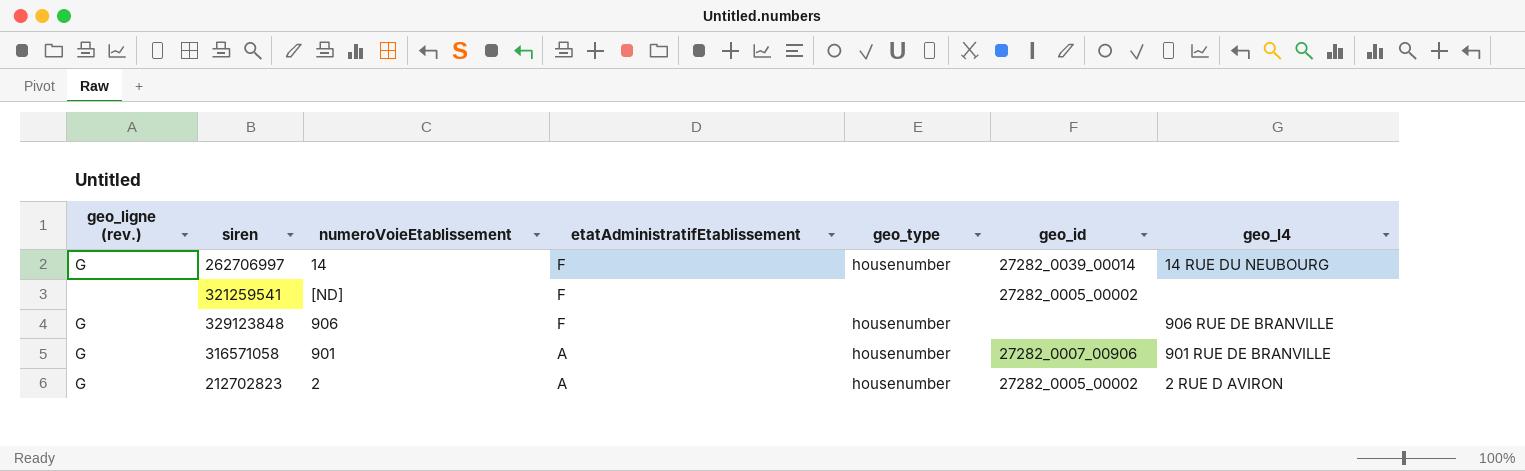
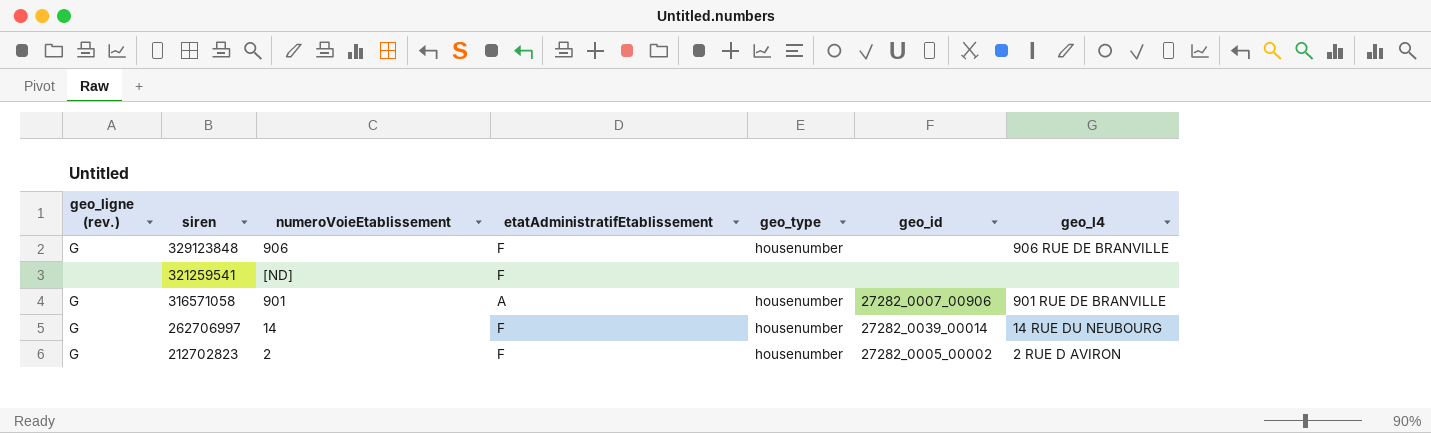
row order: etatAdministratifEtablissement descending -> siren descending
321259541 | geo_id: 27282_0005_00002 -> none
212702823 | etatAdministratifEtablissement: A -> F

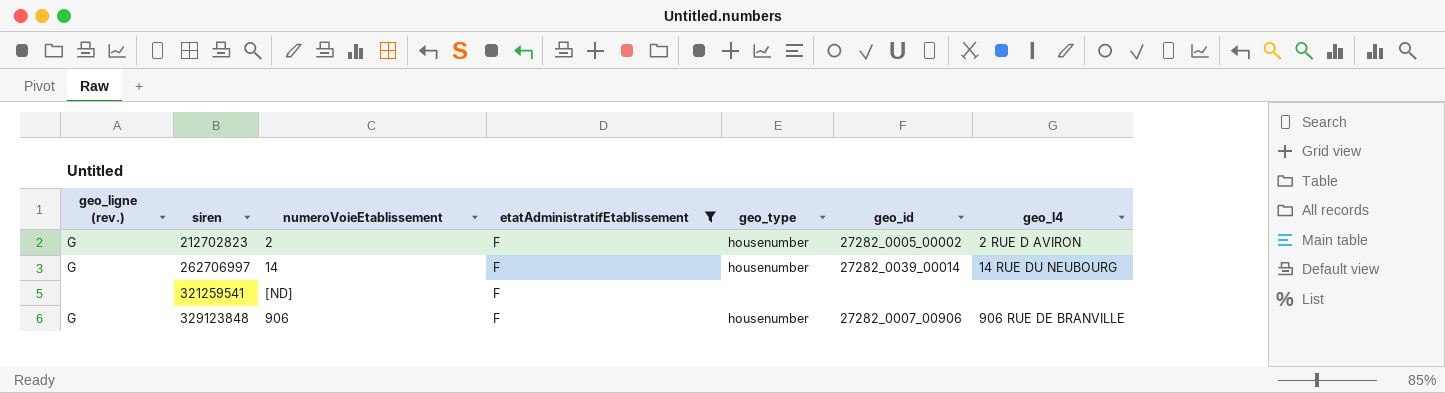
filter: none -> etatAdministratifEtablissement = F
row order: siren descending -> siren ascending
329123848 | geo_id: none -> 27282_0007_00906

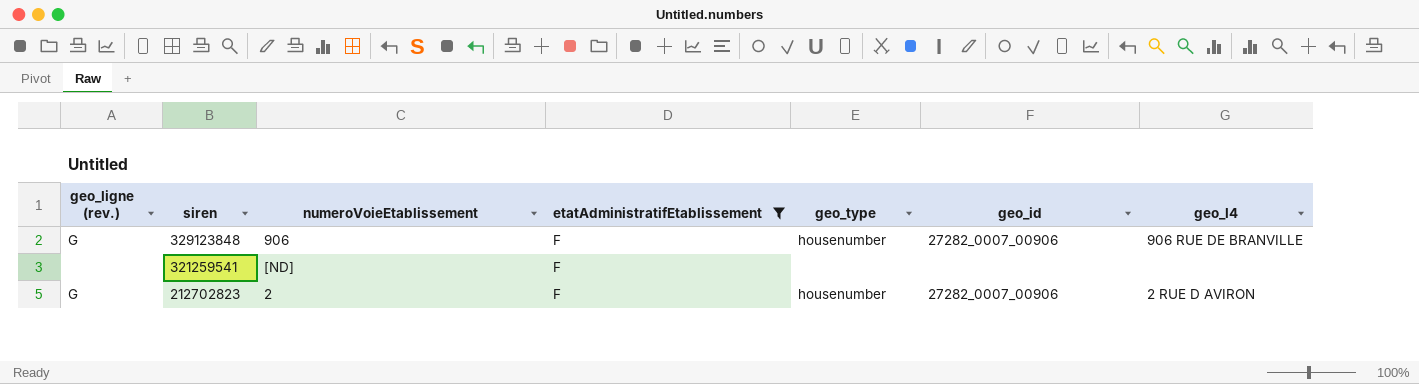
row order: siren ascending -> siren descending
row 262706997: G | 14 | F | housenumber | 27282_0039_00014 | 14 RUE DU NEUBOURG -> none
212702823 | geo_id: 27282_0005_00002 -> 27282_0007_00906

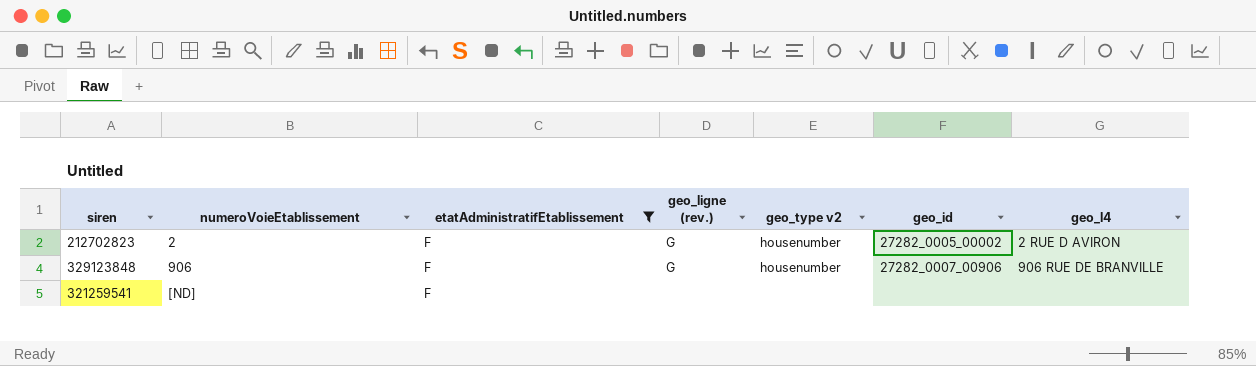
row order: siren descending -> numeroVoieEtablissement ascending
column geo_ligne (rev.) | position: 1 -> 4
column name: geo_type -> geo_type v2
212702823 | geo_id: 27282_0007_00906 -> 27282_0005_00002

